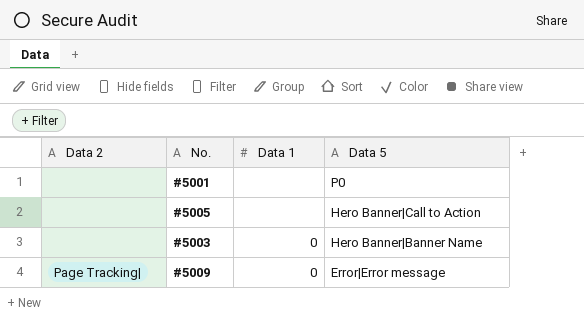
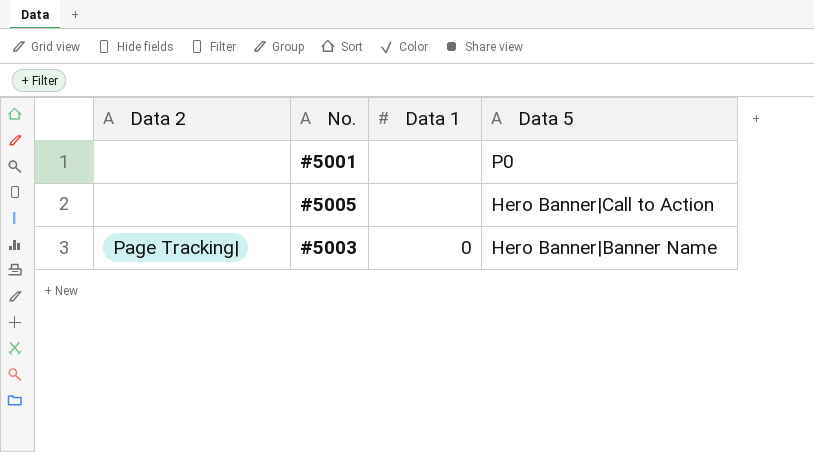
row #5009: Page Tracking| | 0 | Error|Error message -> none
#5003 | Data 2: none -> Page Tracking|

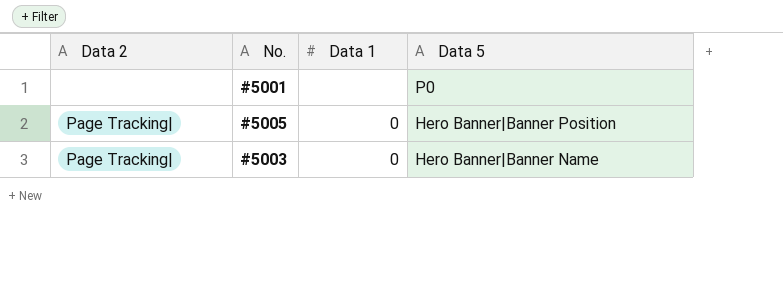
#5005 | Data 2: none -> Page Tracking|
#5005 | Data 1: none -> 0
#5005 | Data 5: Hero Banner|Call to Action -> Hero Banner|Banner Position

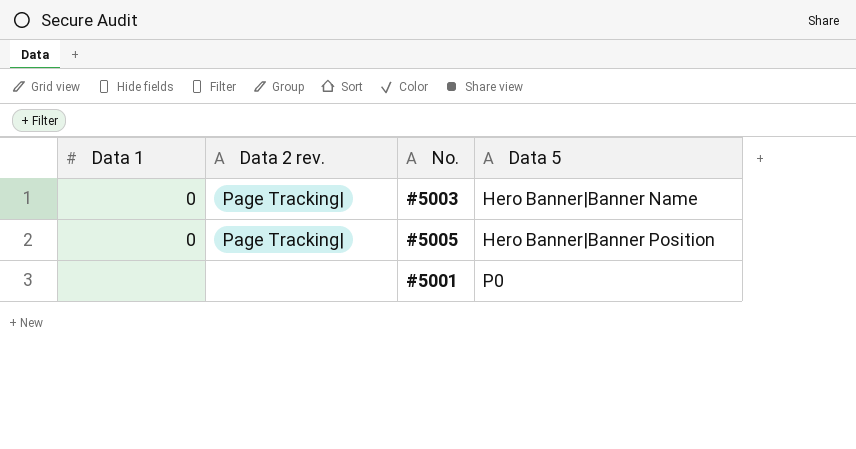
row order: Data 5 descending -> Data 5 ascending
column Data 1 | position: 3 -> 1
column name: Data 2 -> Data 2 rev.

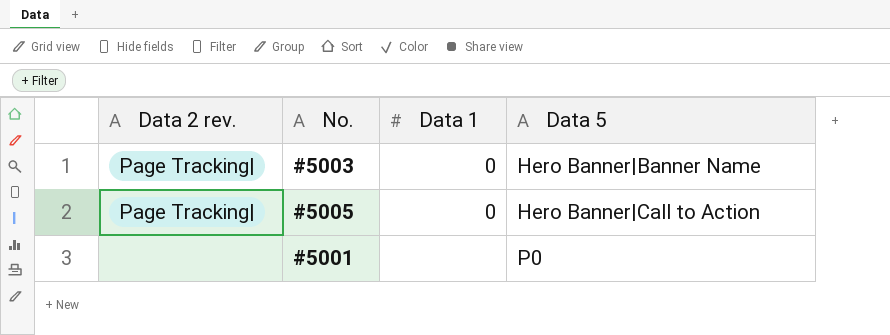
column Data 1 | position: 1 -> 3
#5005 | Data 5: Hero Banner|Banner Position -> Hero Banner|Call to Action

